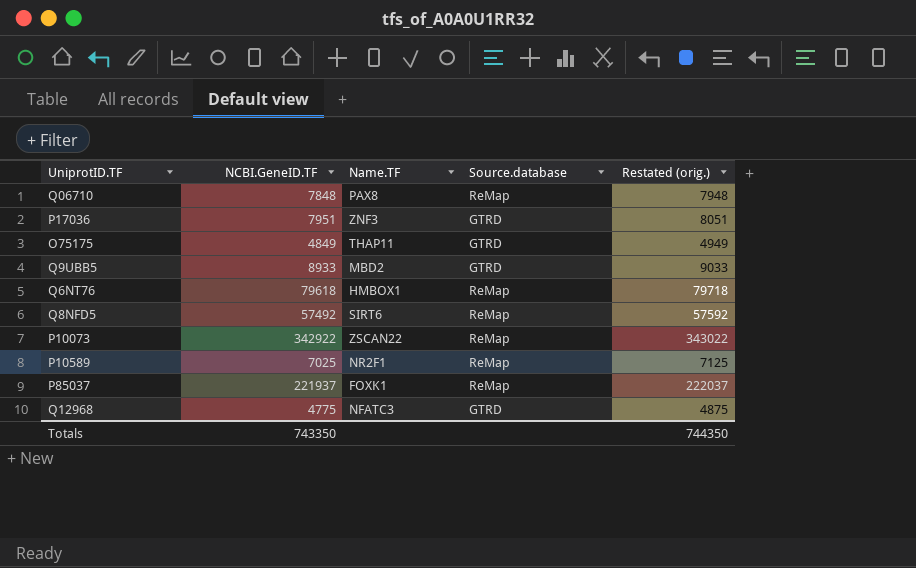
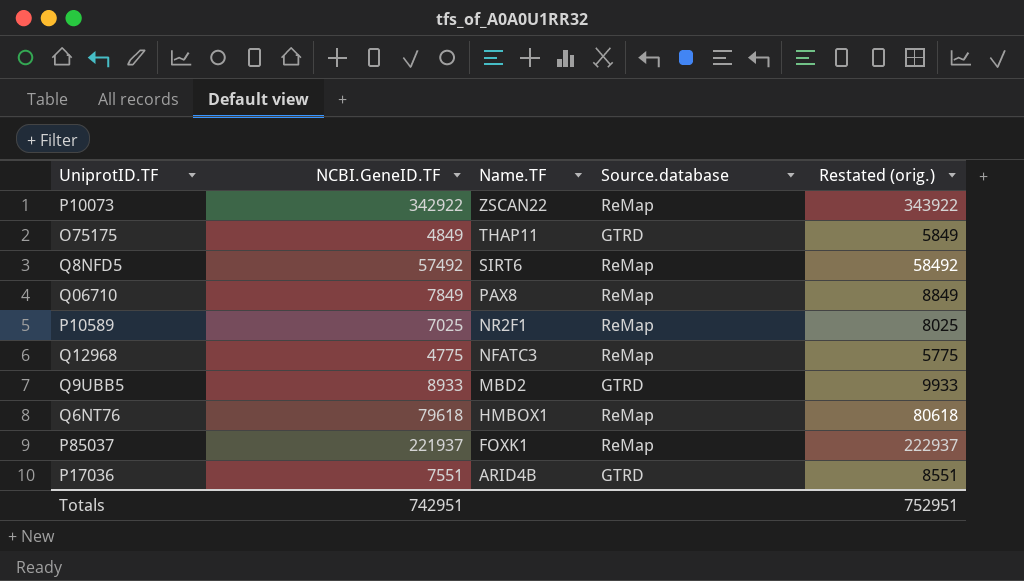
row order: none -> Name.TF descending
column Restated (orig.) | formula: [NCBI.GeneID.TF] + 100 -> [NCBI.GeneID.TF] + 1000
Q06710 | NCBI.GeneID.TF: 7848 -> 7849
Q12968 | Source.database: GTRD -> ReMap
P17036 | NCBI.GeneID.TF: 7951 -> 7551
P17036 | Name.TF: ZNF3 -> ARID4B
Totals | NCBI.GeneID.TF: 743350 -> 742951
Totals | Restated (orig.): 744350 -> 752951

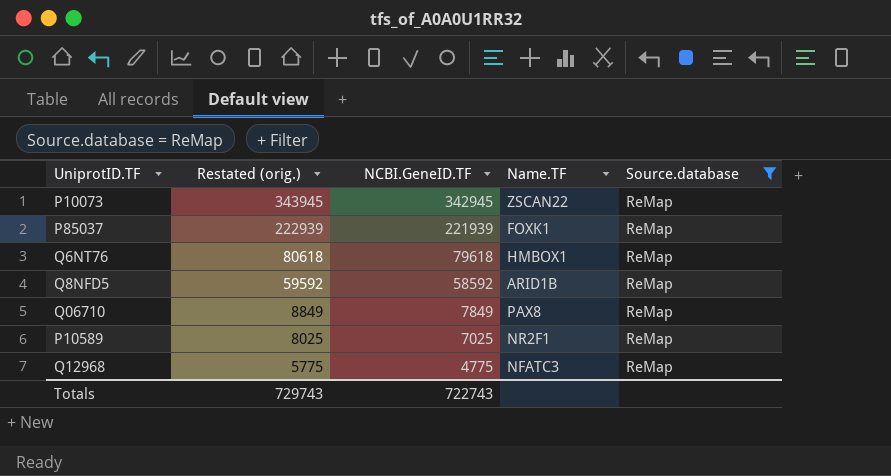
filter: none -> Source.database = ReMap
row order: Name.TF descending -> Restated (orig.) descending
column Restated (orig.) | position: 5 -> 2
P10073 | Restated (orig.): 343922 -> 343945
P10073 | NCBI.GeneID.TF: 342922 -> 342945
P85037 | Restated (orig.): 222937 -> 222939
P85037 | NCBI.GeneID.TF: 221937 -> 221939
Q8NFD5 | Restated (orig.): 58492 -> 59592
Q8NFD5 | NCBI.GeneID.TF: 57492 -> 58592
Q8NFD5 | Name.TF: SIRT6 -> ARID1B
Totals | Restated (orig.): 752951 -> 729743
Totals | NCBI.GeneID.TF: 742951 -> 722743

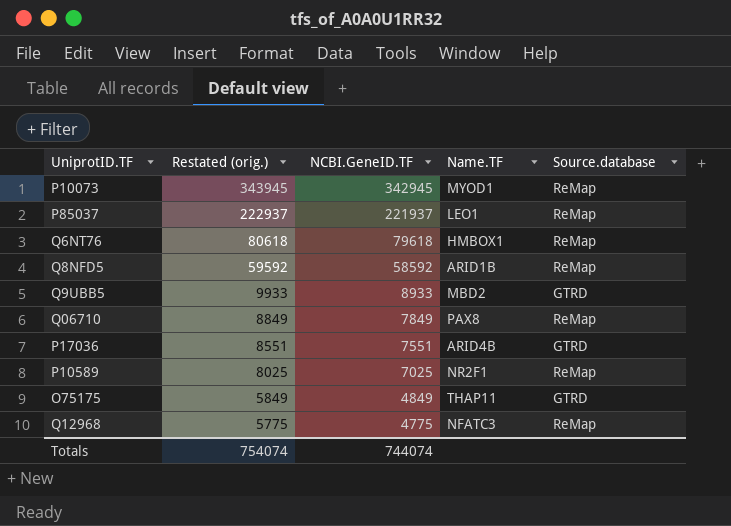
filter: Source.database = ReMap -> none
P10073 | Name.TF: ZSCAN22 -> MYOD1
P85037 | Restated (orig.): 222939 -> 222937
P85037 | NCBI.GeneID.TF: 221939 -> 221937
P85037 | Name.TF: FOXK1 -> LEO1
Totals | Restated (orig.): 729743 -> 754074
Totals | NCBI.GeneID.TF: 722743 -> 744074

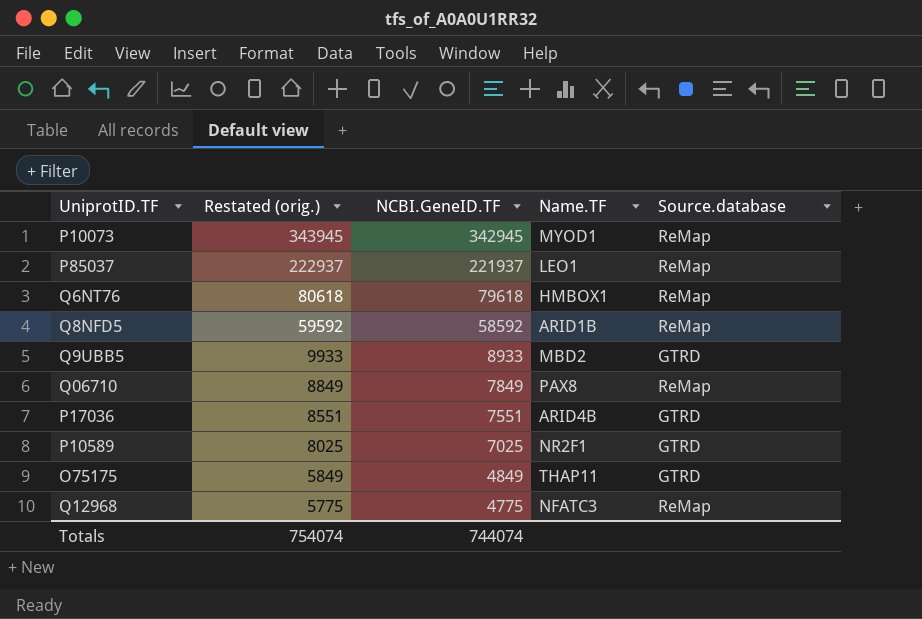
P10589 | Source.database: ReMap -> GTRD

